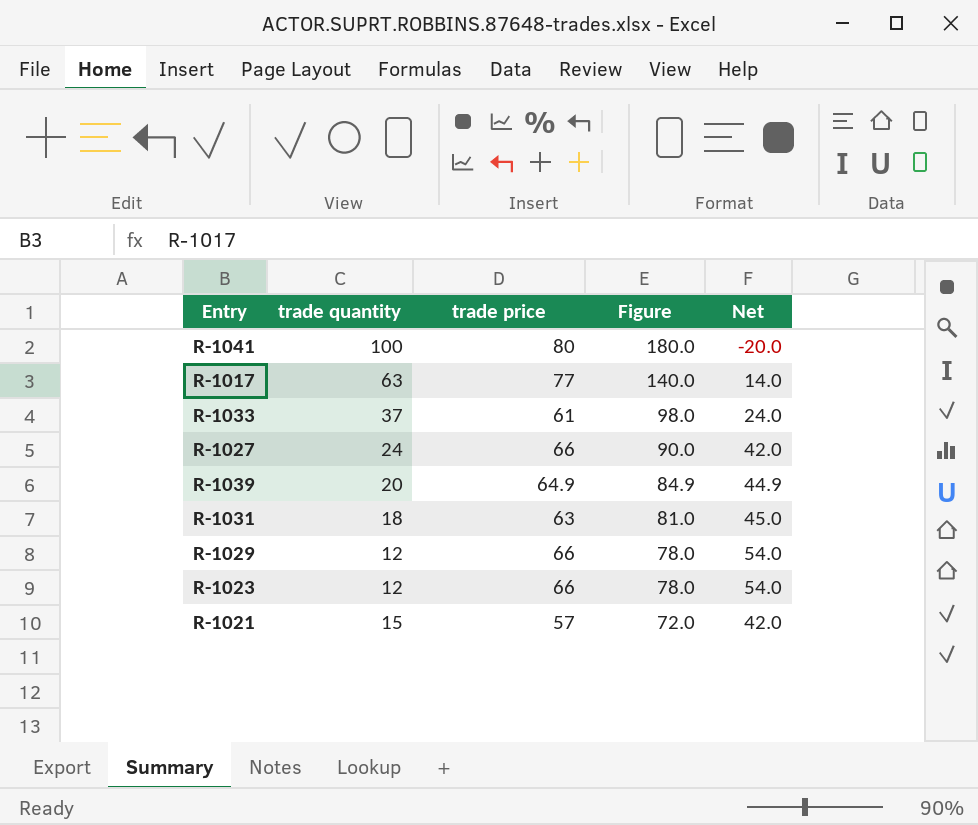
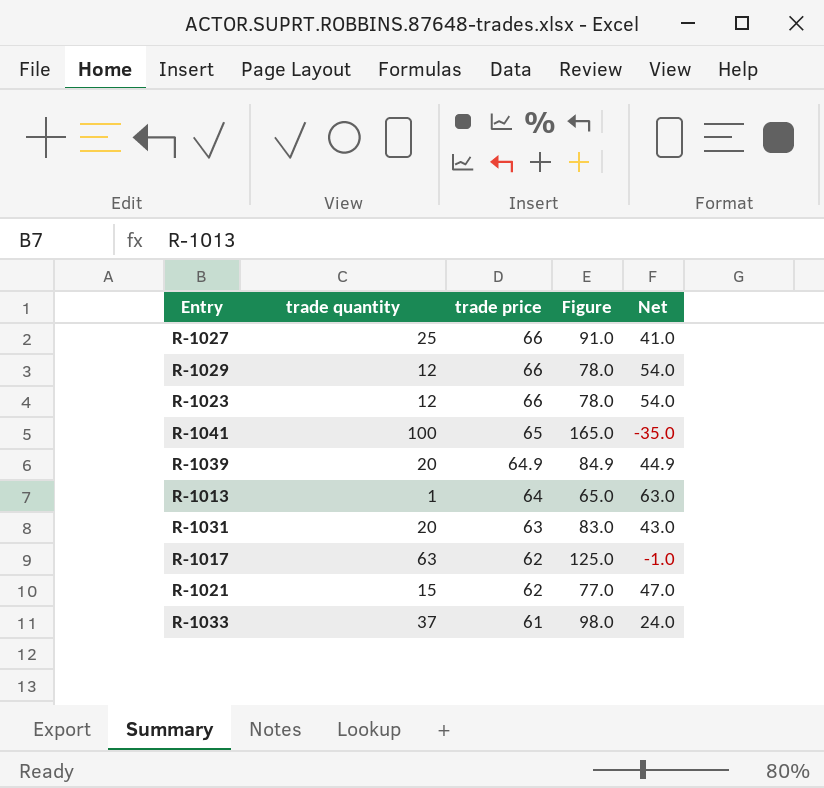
row order: Figure descending -> trade price descending
R-1027 | trade quantity: 24 -> 25
R-1027 | Figure: 90.0 -> 91.0
R-1027 | Net: 42.0 -> 41.0
R-1041 | trade price: 80 -> 65
R-1041 | Figure: 180.0 -> 165.0
R-1041 | Net: -20.0 -> -35.0
row R-1013: none -> 1 | 64 | 65.0 | 63.0
R-1031 | trade quantity: 18 -> 20
R-1031 | Figure: 81.0 -> 83.0
R-1031 | Net: 45.0 -> 43.0
R-1017 | trade price: 77 -> 62
R-1017 | Figure: 140.0 -> 125.0
R-1017 | Net: 14.0 -> -1.0
R-1021 | trade price: 57 -> 62
R-1021 | Figure: 72.0 -> 77.0
R-1021 | Net: 42.0 -> 47.0

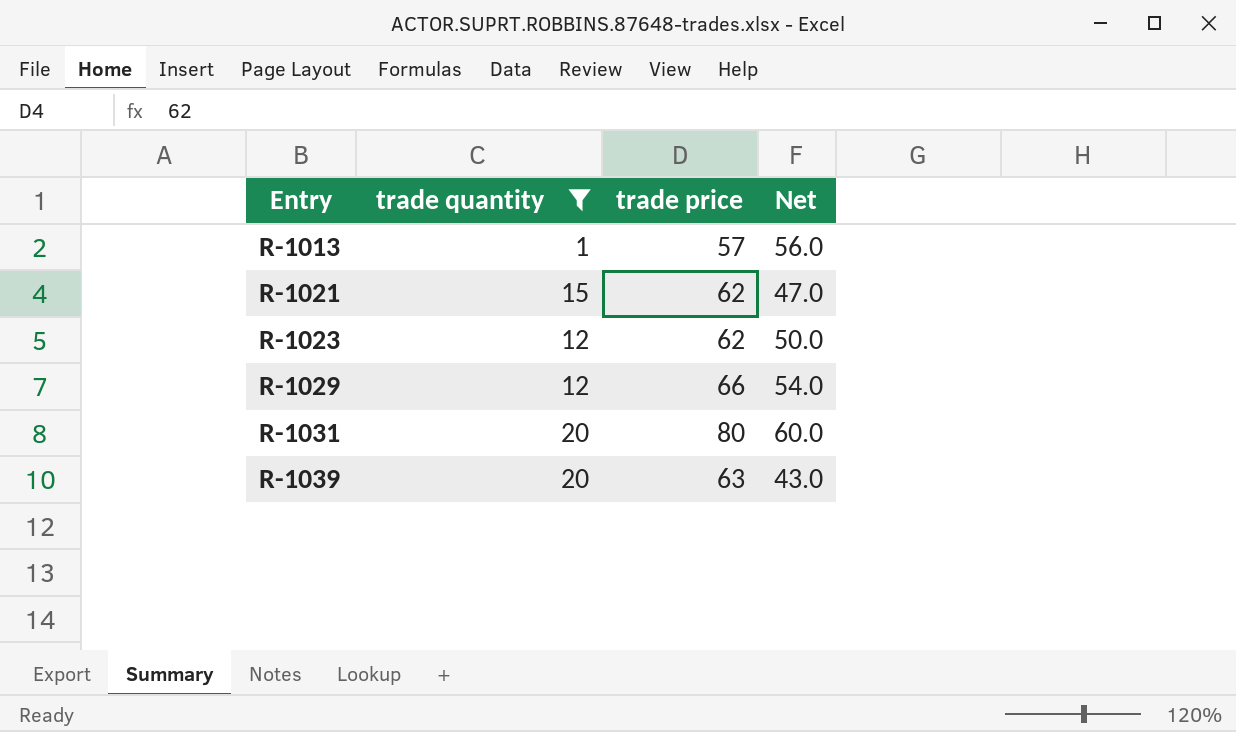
filter: none -> trade quantity <= 20
row order: trade price descending -> Entry ascending
column Figure | formula: [trade quantity] + [trade price] -> none
R-1013 | trade price: 64 -> 57
R-1013 | Net: 63.0 -> 56.0
R-1023 | trade price: 66 -> 62
R-1023 | Net: 54.0 -> 50.0
R-1031 | trade price: 63 -> 80
R-1031 | Net: 43.0 -> 60.0
R-1039 | trade price: 64.9 -> 63
R-1039 | Net: 44.9 -> 43.0

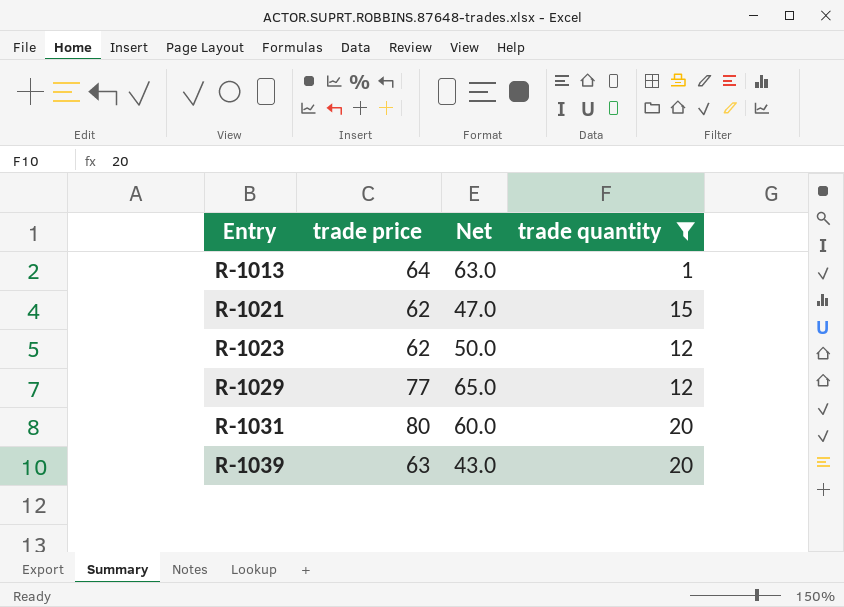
column trade quantity | position: 2 -> 4
R-1013 | trade price: 57 -> 64
R-1013 | Net: 56.0 -> 63.0
R-1029 | trade price: 66 -> 77
R-1029 | Net: 54.0 -> 65.0

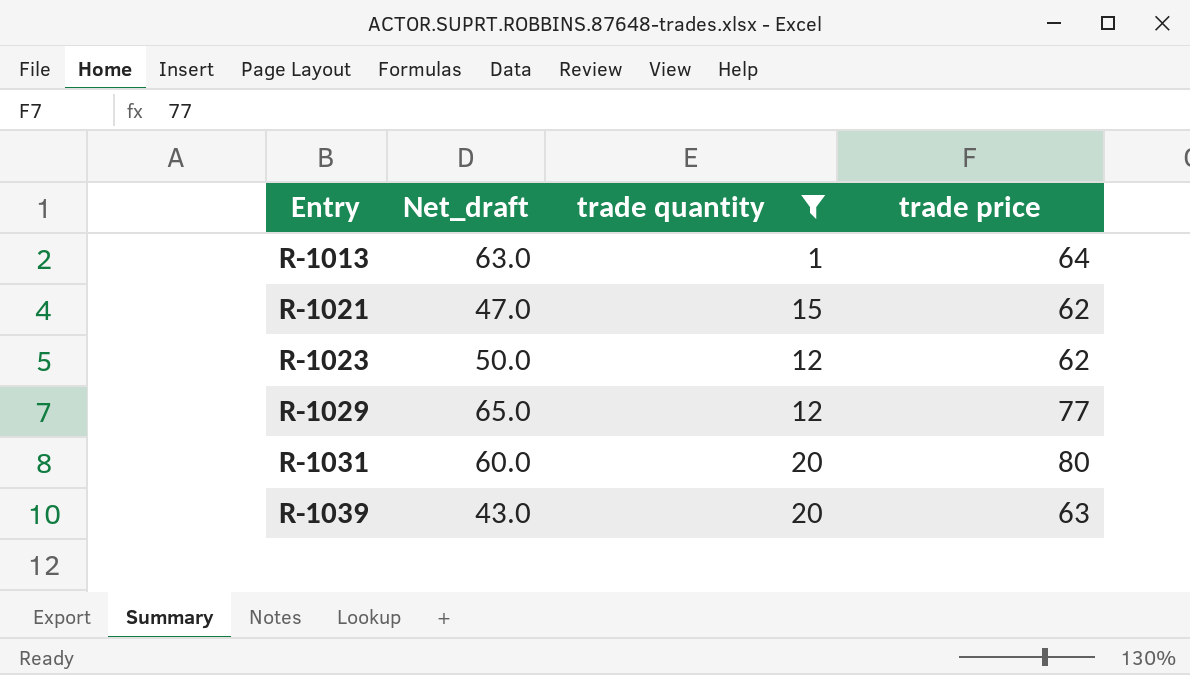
column name: Net -> Net_draft
column trade price | position: 2 -> 4

